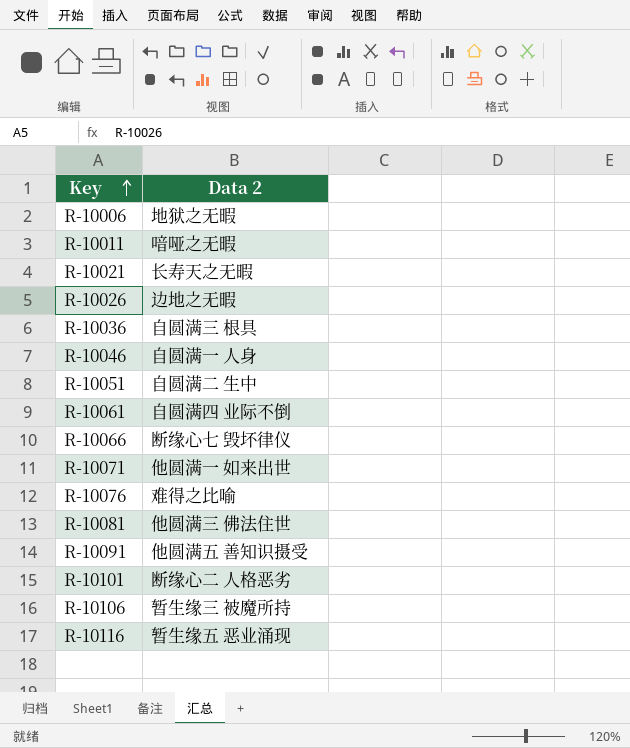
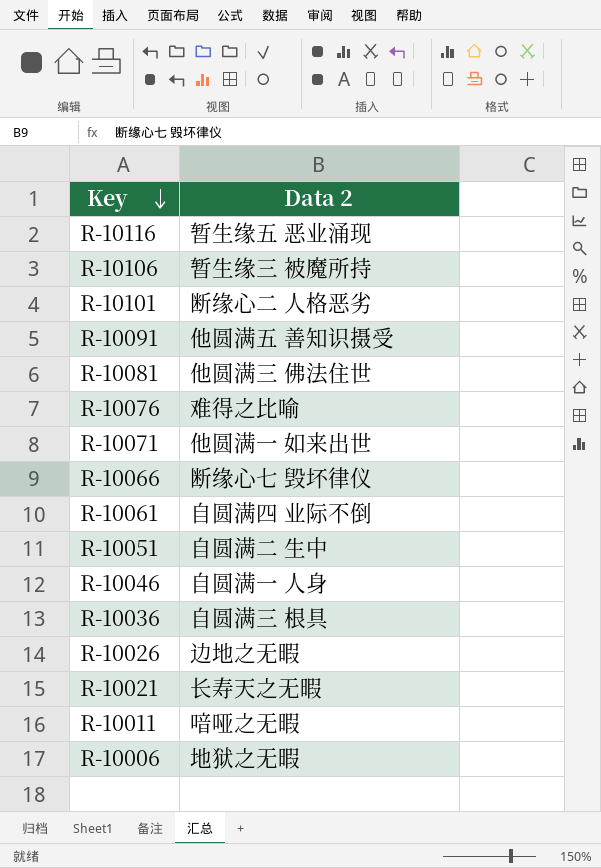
row order: Key ascending -> Key descending

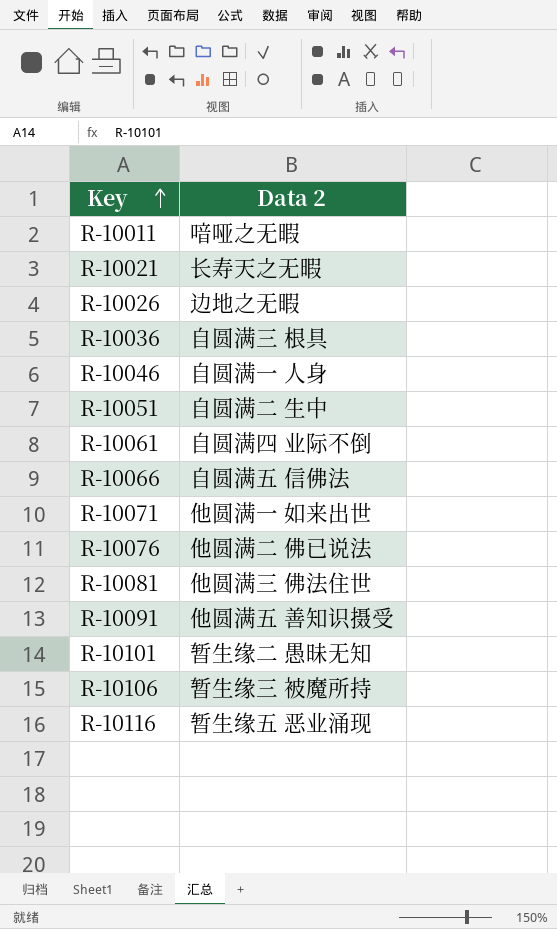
row order: Key descending -> Key ascending
row R-10006: 地狱之无暇 -> none
R-10066 | Data 2: 断缘心七 毁坏律仪 -> 自圆满五 信佛法
R-10076 | Data 2: 难得之比喻 -> 他圆满二 佛已说法
R-10101 | Data 2: 断缘心二 人格恶劣 -> 暂生缘二 愚昧无知

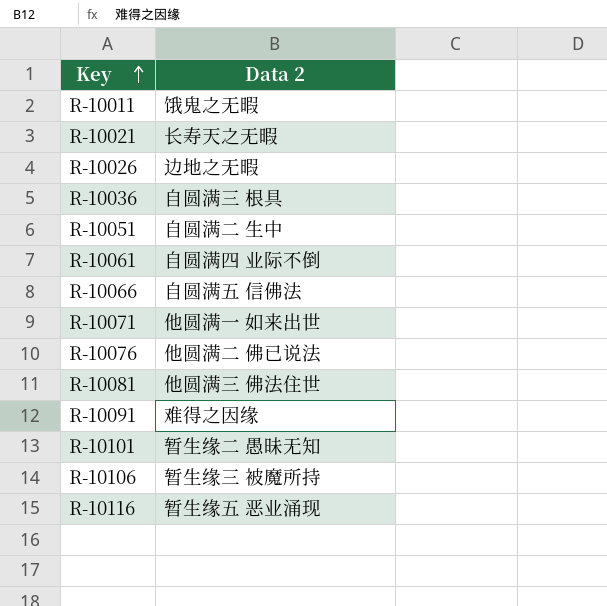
row R-10046: 自圆满一 人身 -> none
R-10011 | Data 2: 喑哑之无暇 -> 饿鬼之无暇
R-10091 | Data 2: 他圆满五 善知识摄受 -> 难得之因缘

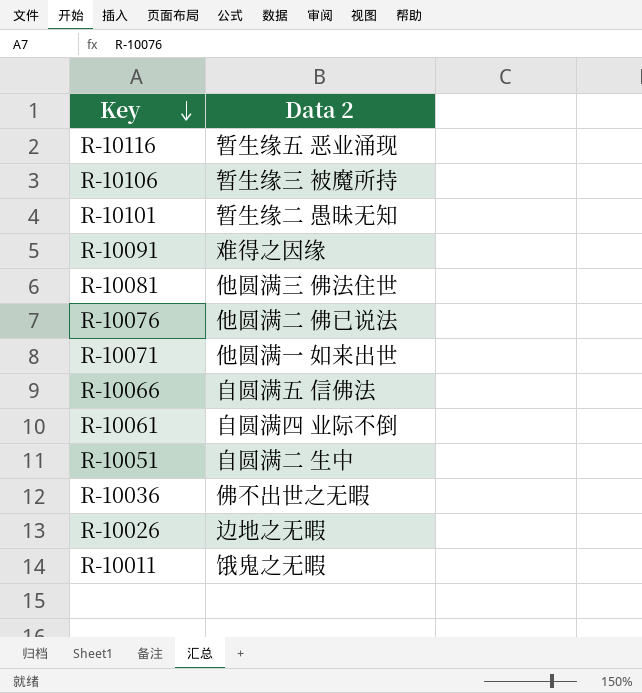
row order: Key ascending -> Key descending
row R-10021: 长寿天之无暇 -> none
R-10036 | Data 2: 自圆满三 根具 -> 佛不出世之无暇

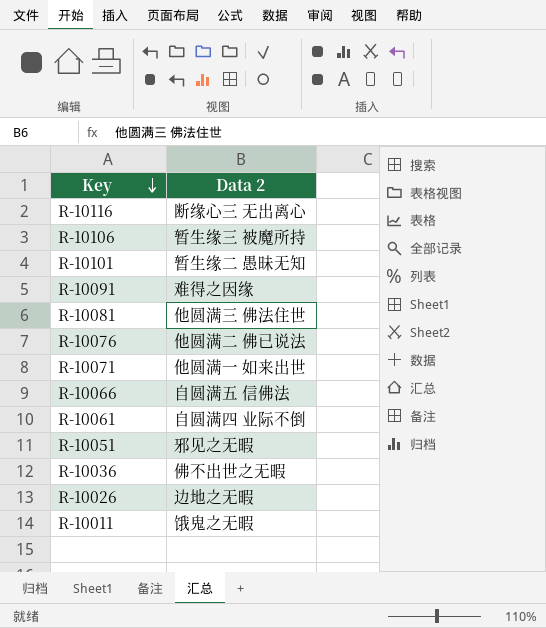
R-10116 | Data 2: 暂生缘五 恶业涌现 -> 断缘心三 无出离心
R-10051 | Data 2: 自圆满二 生中 -> 邪见之无暇

